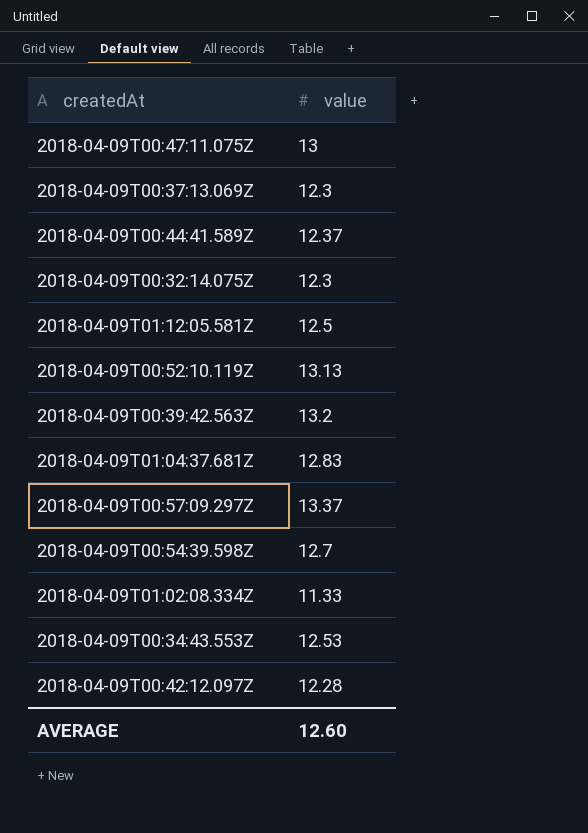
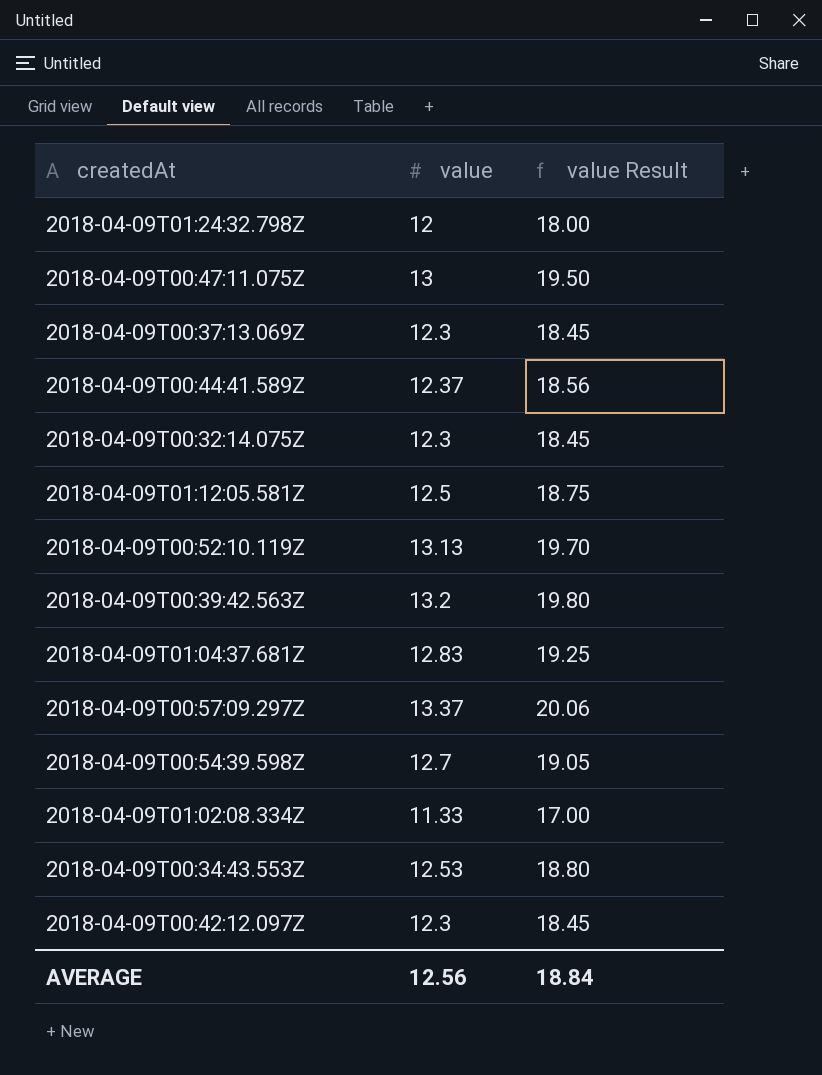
column value Result | formula: none -> [value] * 1.5
row 2018-04-09T01:24:32.798Z: none -> 12 | 18.00
2018-04-09T00:42:12.097Z | value: 12.28 -> 12.3
AVERAGE | value: 12.60 -> 12.56

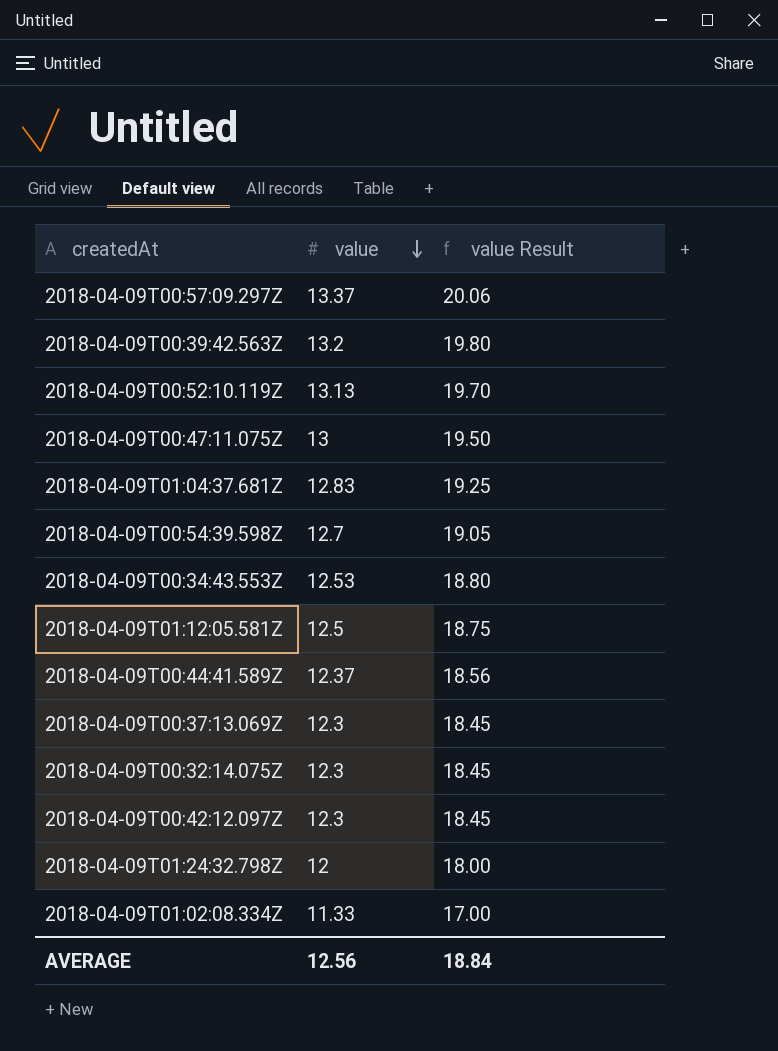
row order: none -> value descending

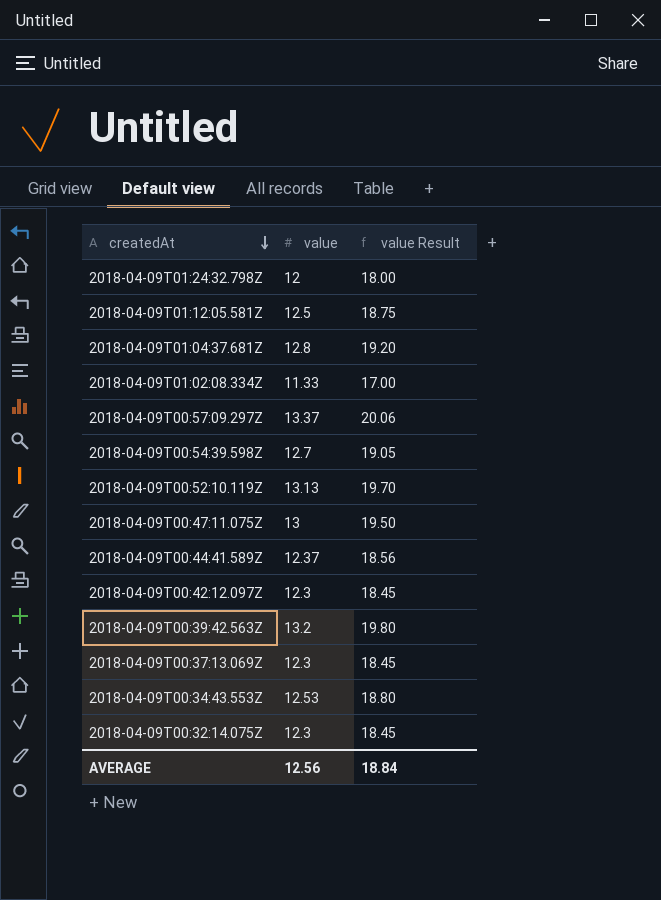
row order: value descending -> createdAt descending
2018-04-09T01:04:37.681Z | value: 12.83 -> 12.8
2018-04-09T01:04:37.681Z | value Result: 19.25 -> 19.20

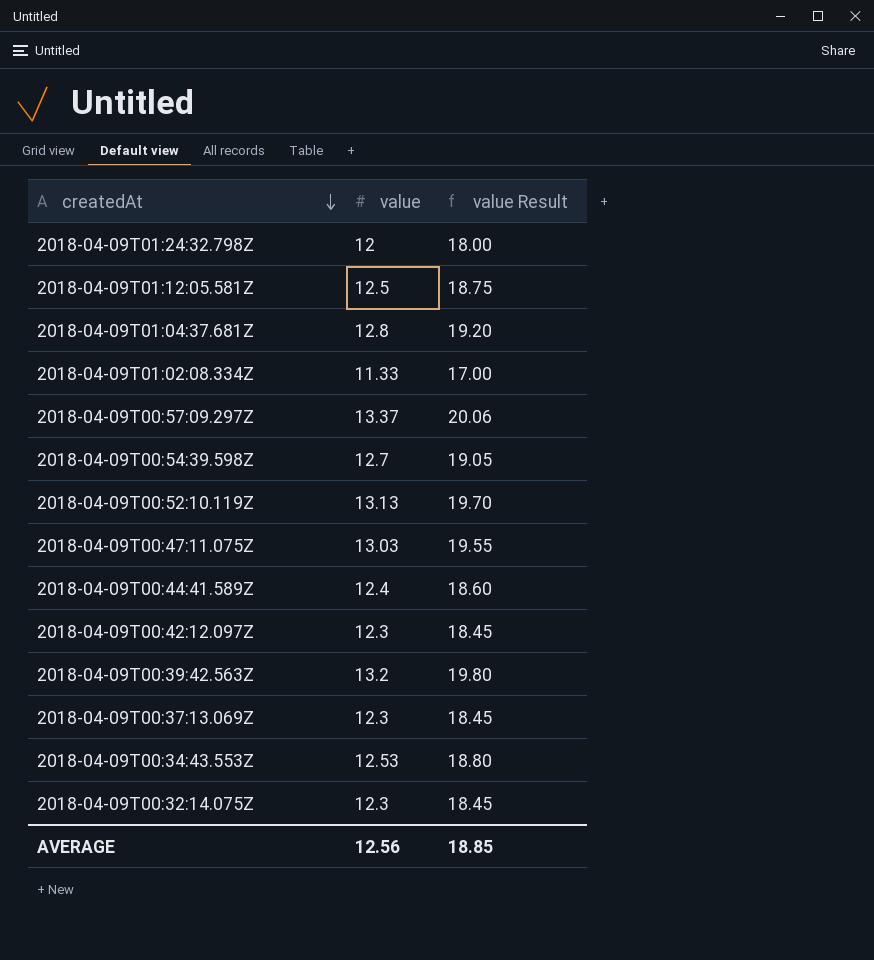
2018-04-09T00:47:11.075Z | value: 13 -> 13.03
2018-04-09T00:47:11.075Z | value Result: 19.50 -> 19.55
2018-04-09T00:44:41.589Z | value: 12.37 -> 12.4
2018-04-09T00:44:41.589Z | value Result: 18.56 -> 18.60
AVERAGE | value Result: 18.84 -> 18.85

